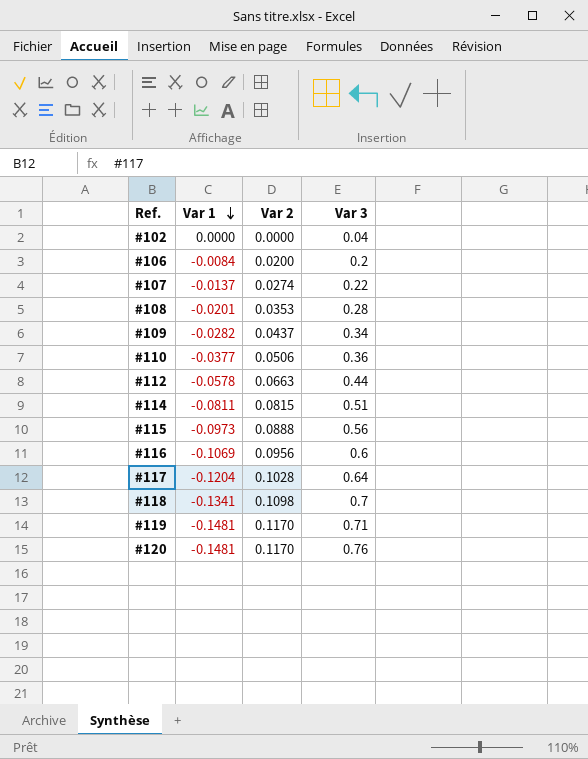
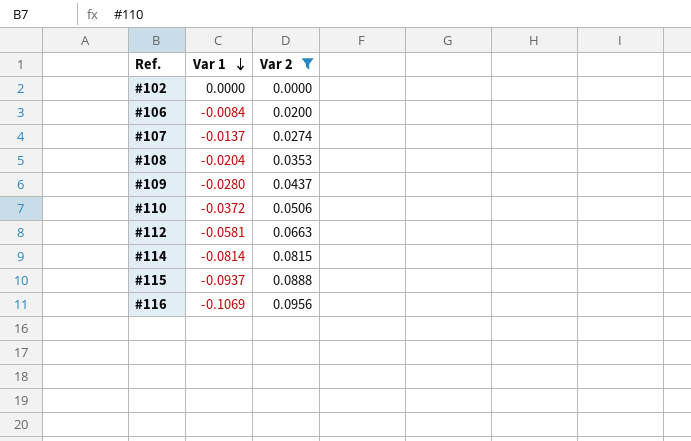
filter: none -> Var 2 <= 0.0956
column Var 3 | position: 4 -> none
#108 | Var 1: -0.0201 -> -0.0204
#109 | Var 1: -0.0282 -> -0.0280
#110 | Var 1: -0.0377 -> -0.0372
#112 | Var 1: -0.0578 -> -0.0581
#114 | Var 1: -0.0811 -> -0.0814
#115 | Var 1: -0.0973 -> -0.0937

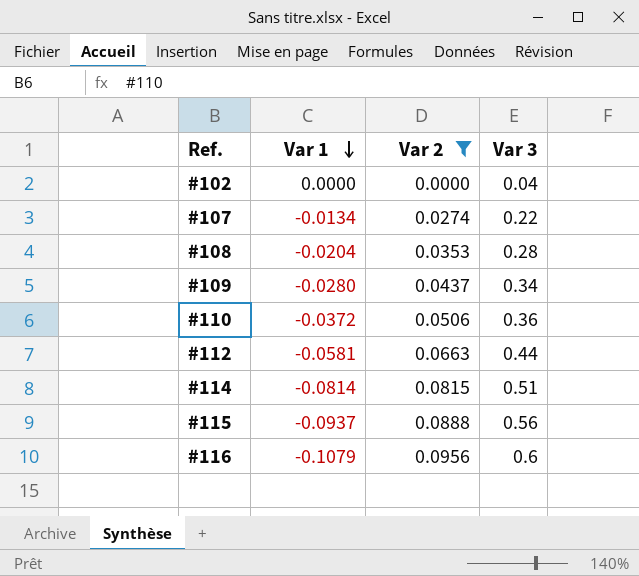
column Var 3 | position: none -> 4
row #106: -0.0084 | 0.0200 -> none
#107 | Var 1: -0.0137 -> -0.0134
#116 | Var 1: -0.1069 -> -0.1079

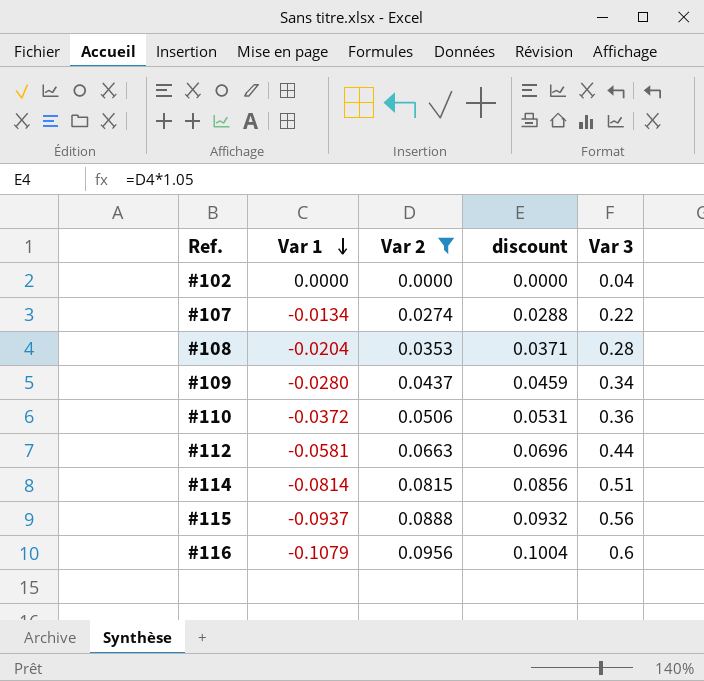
column discount | formula: none -> [Var 2] * 1.05

